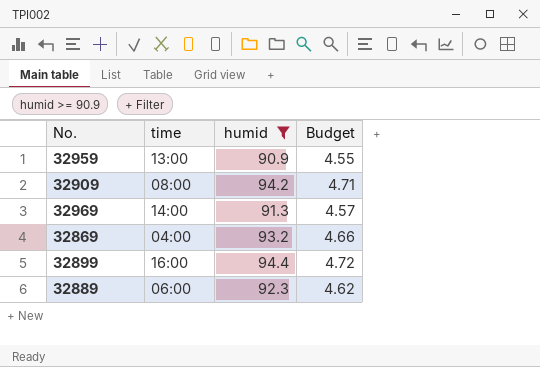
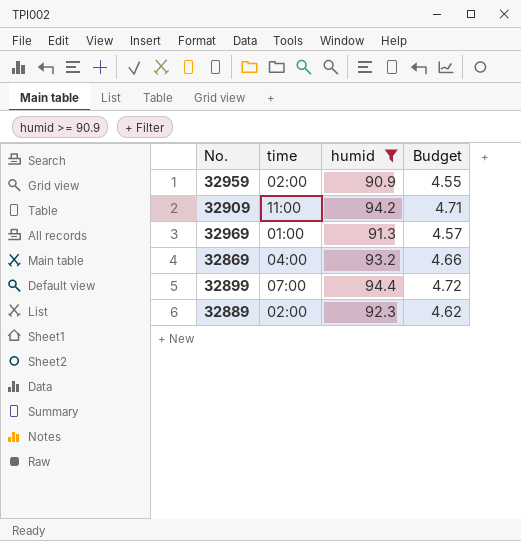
32959 | time: 13:00 -> 02:00
32909 | time: 08:00 -> 11:00
32969 | time: 14:00 -> 01:00
32899 | time: 16:00 -> 07:00
32889 | time: 06:00 -> 02:00

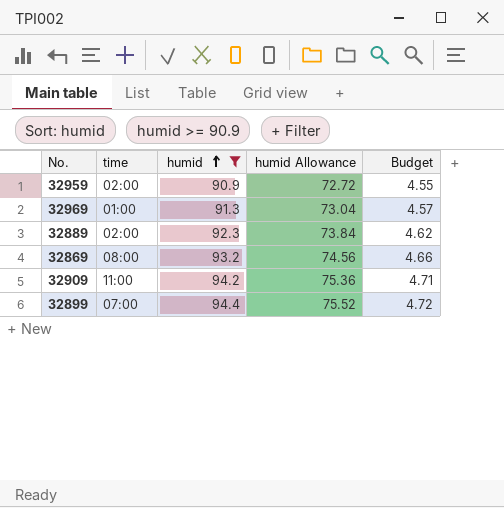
row order: none -> humid ascending
column humid Allowance | formula: none -> [humid] * 0.8
32869 | time: 04:00 -> 08:00

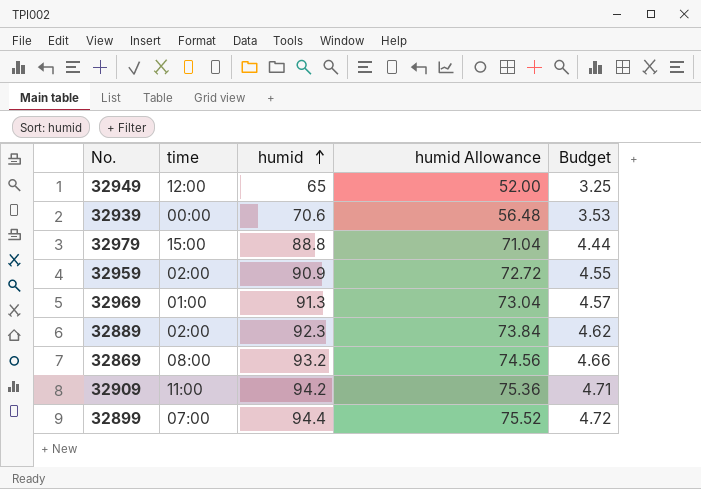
filter: humid >= 90.9 -> none

